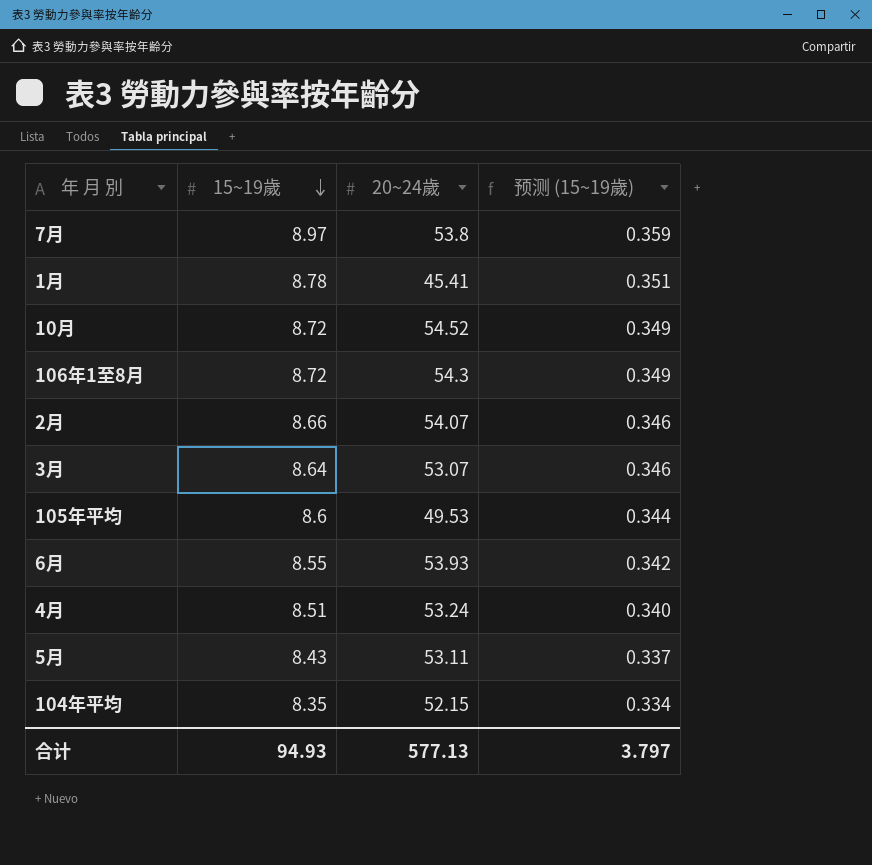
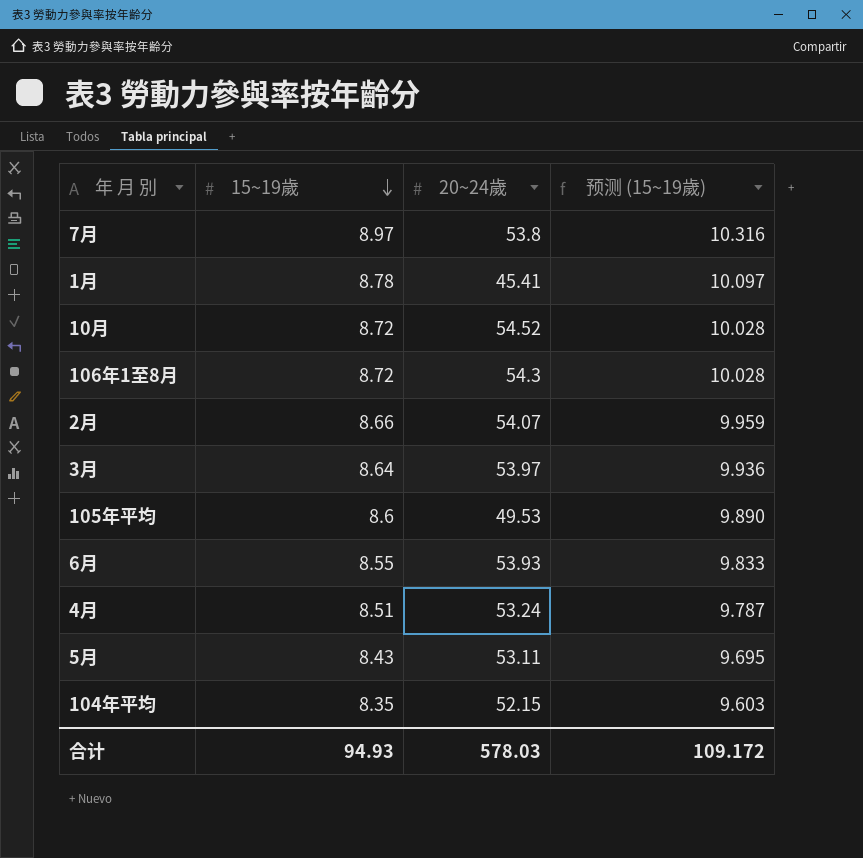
column 预测 (15~19歲) | formula: [15~19歲] * 0.04 -> [15~19歲] * 1.15
3月 | 20~24歲: 53.07 -> 53.97
合计 | 20~24歲: 577.13 -> 578.03
合计 | 预测 (15~19歲): 3.797 -> 109.172

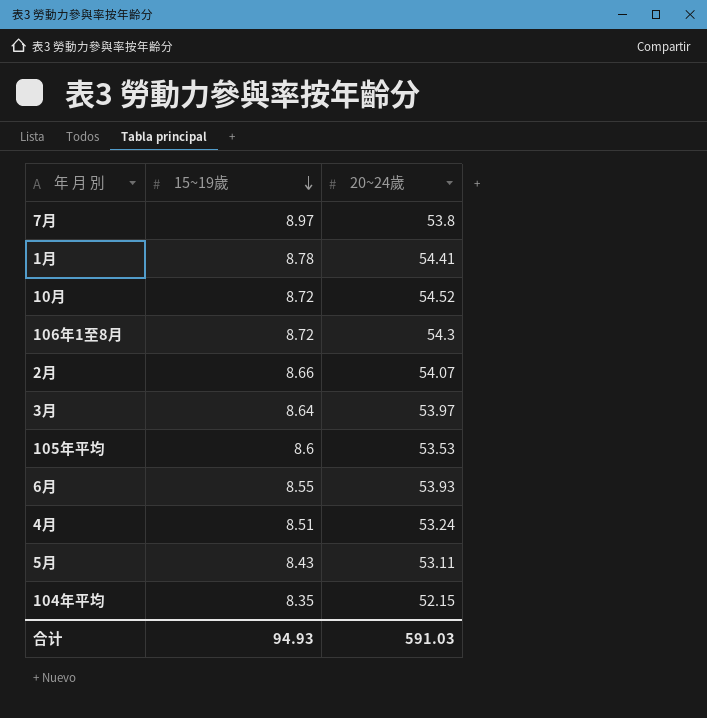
column 预测 (15~19歲) | formula: [15~19歲] * 1.15 -> none
1月 | 20~24歲: 45.41 -> 54.41
105年平均 | 20~24歲: 49.53 -> 53.53
合计 | 20~24歲: 578.03 -> 591.03

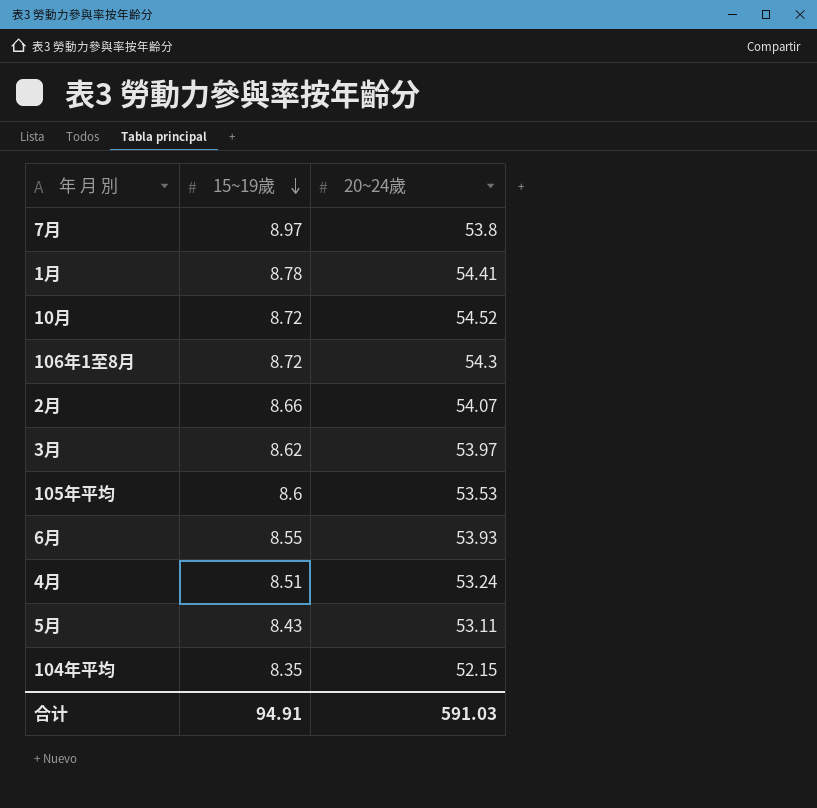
3月 | 15~19歲: 8.64 -> 8.62
合计 | 15~19歲: 94.93 -> 94.91

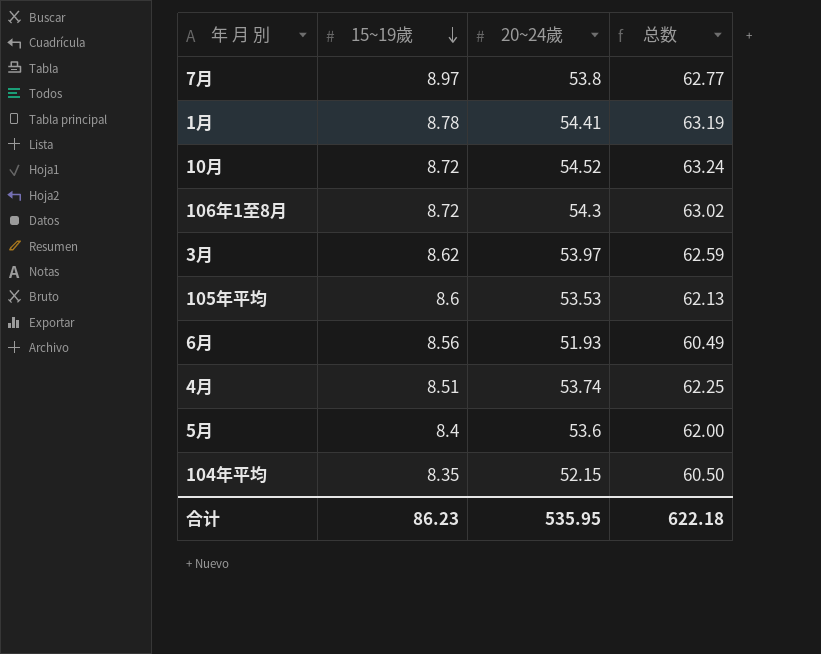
column 总数 | formula: none -> [15~19歲] + [20~24歲]
row 2月: 8.66 | 54.07 -> none
6月 | 15~19歲: 8.55 -> 8.56
6月 | 20~24歲: 53.93 -> 51.93
4月 | 20~24歲: 53.24 -> 53.74
5月 | 15~19歲: 8.43 -> 8.4
5月 | 20~24歲: 53.11 -> 53.6
合计 | 15~19歲: 94.91 -> 86.23
合计 | 20~24歲: 591.03 -> 535.95

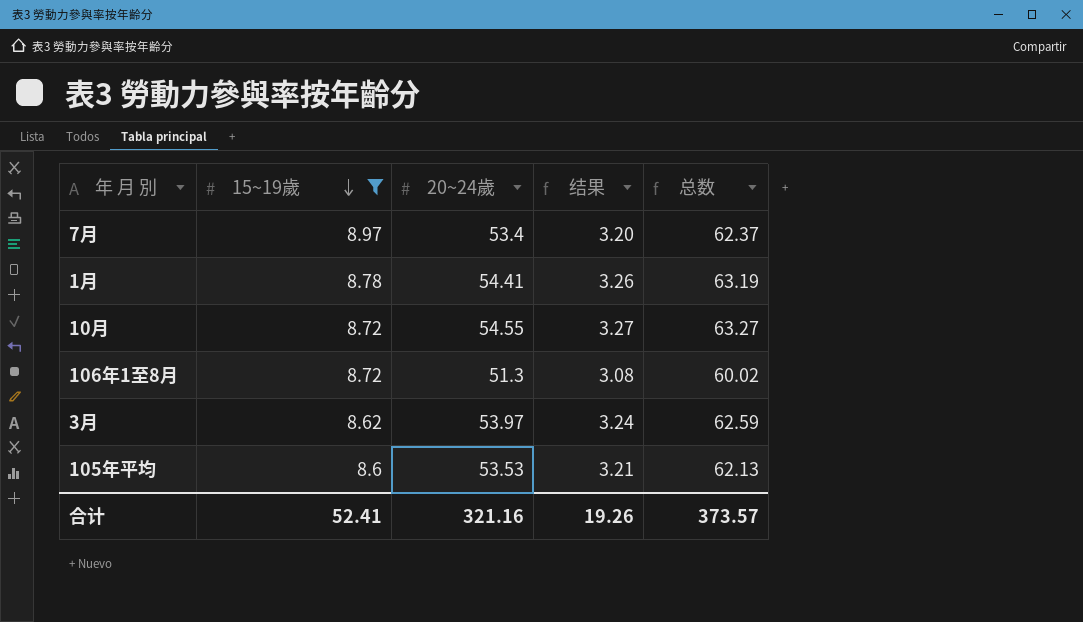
filter: none -> 15~19歲 >= 8.6
column 结果 | formula: none -> [20~24歲] * 0.06
7月 | 20~24歲: 53.8 -> 53.4
7月 | 总数: 62.77 -> 62.37
10月 | 20~24歲: 54.52 -> 54.55
10月 | 总数: 63.24 -> 63.27
106年1至8月 | 20~24歲: 54.3 -> 51.3
106年1至8月 | 总数: 63.02 -> 60.02
合计 | 15~19歲: 86.23 -> 52.41
合计 | 20~24歲: 535.95 -> 321.16
合计 | 总数: 622.18 -> 373.57

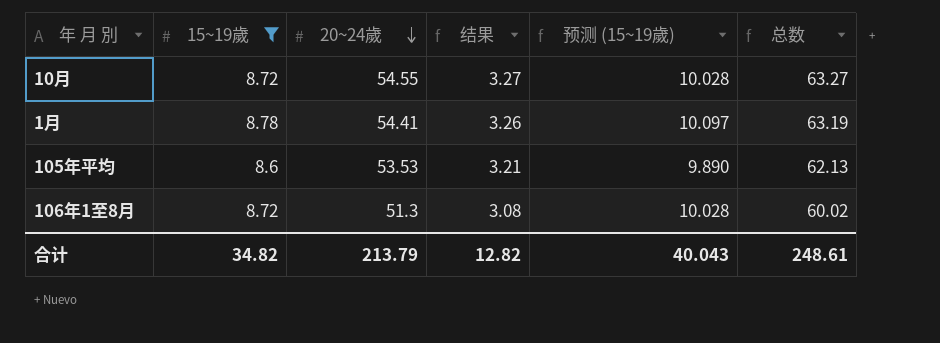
row order: 15~19歲 descending -> 20~24歲 descending
column 预测 (15~19歲) | formula: none -> [15~19歲] * 1.15
row 7月: 8.97 | 53.4 | 3.20 | 62.37 -> none
row 3月: 8.62 | 53.97 | 3.24 | 62.59 -> none
合计 | 15~19歲: 52.41 -> 34.82
合计 | 20~24歲: 321.16 -> 213.79
合计 | 结果: 19.26 -> 12.82
合计 | 总数: 373.57 -> 248.61

